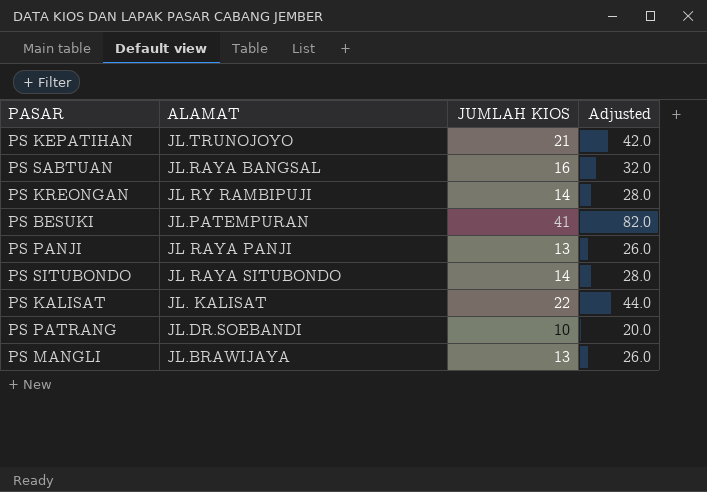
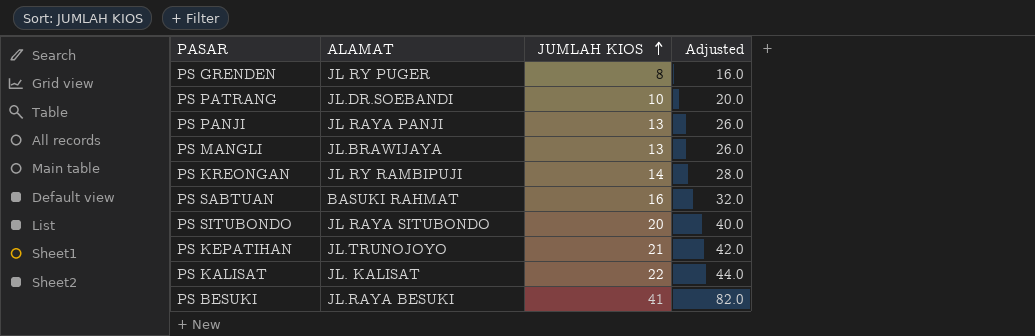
row order: none -> JUMLAH KIOS ascending
row PS GRENDEN: none -> JL RY PUGER | 8 | 16.0
PS SABTUAN | ALAMAT: JL.RAYA BANGSAL -> BASUKI RAHMAT
PS SITUBONDO | JUMLAH KIOS: 14 -> 20
PS SITUBONDO | Adjusted: 28.0 -> 40.0
PS BESUKI | ALAMAT: JL.PATEMPURAN -> JL.RAYA BESUKI

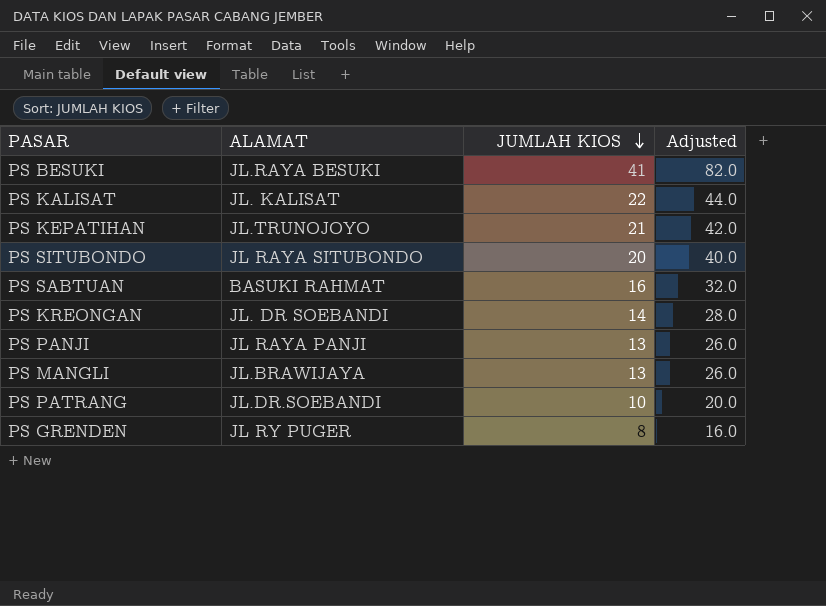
row order: JUMLAH KIOS ascending -> JUMLAH KIOS descending
PS KREONGAN | ALAMAT: JL RY RAMBIPUJI -> JL. DR SOEBANDI

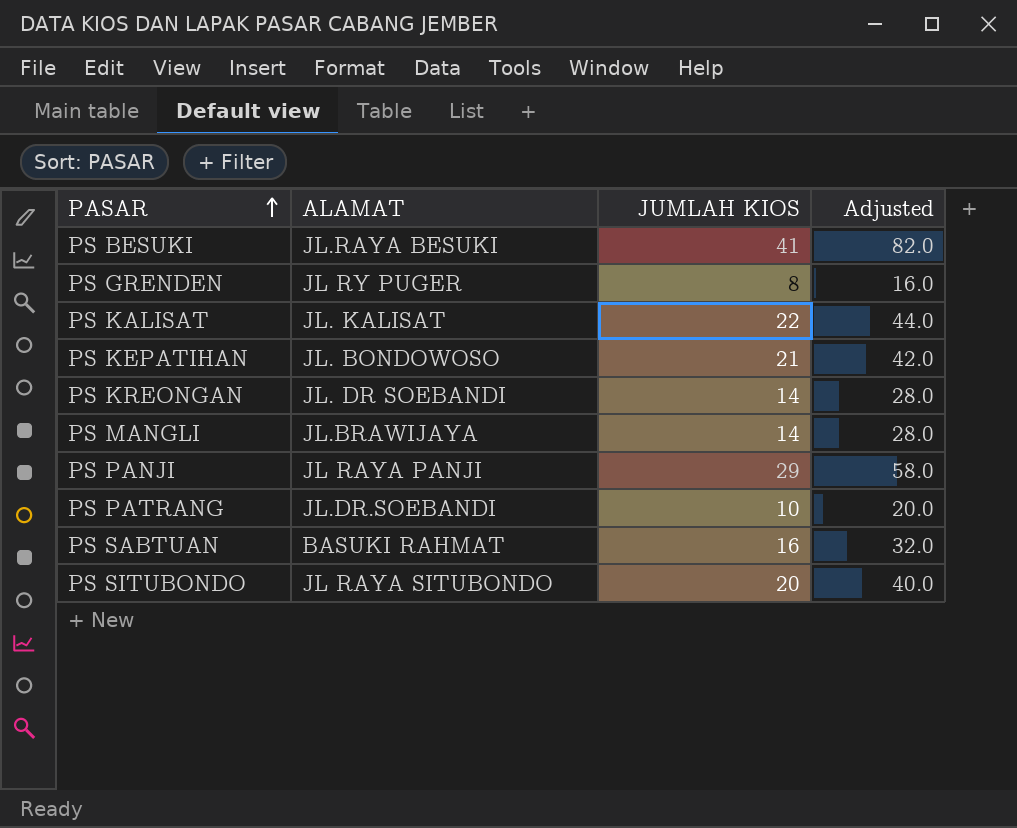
row order: JUMLAH KIOS descending -> PASAR ascending
PS KEPATIHAN | ALAMAT: JL.TRUNOJOYO -> JL. BONDOWOSO
PS MANGLI | JUMLAH KIOS: 13 -> 14
PS MANGLI | Adjusted: 26.0 -> 28.0
PS PANJI | JUMLAH KIOS: 13 -> 29
PS PANJI | Adjusted: 26.0 -> 58.0

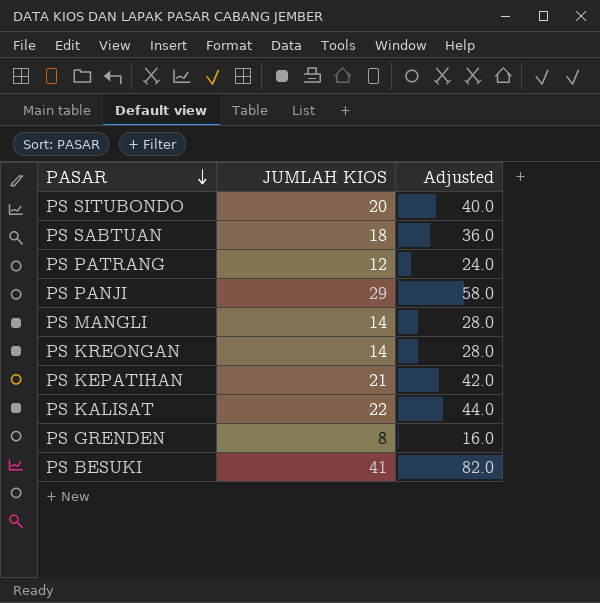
row order: PASAR ascending -> PASAR descending
column ALAMAT | position: 2 -> none
PS SABTUAN | JUMLAH KIOS: 16 -> 18
PS SABTUAN | Adjusted: 32.0 -> 36.0
PS PATRANG | JUMLAH KIOS: 10 -> 12
PS PATRANG | Adjusted: 20.0 -> 24.0

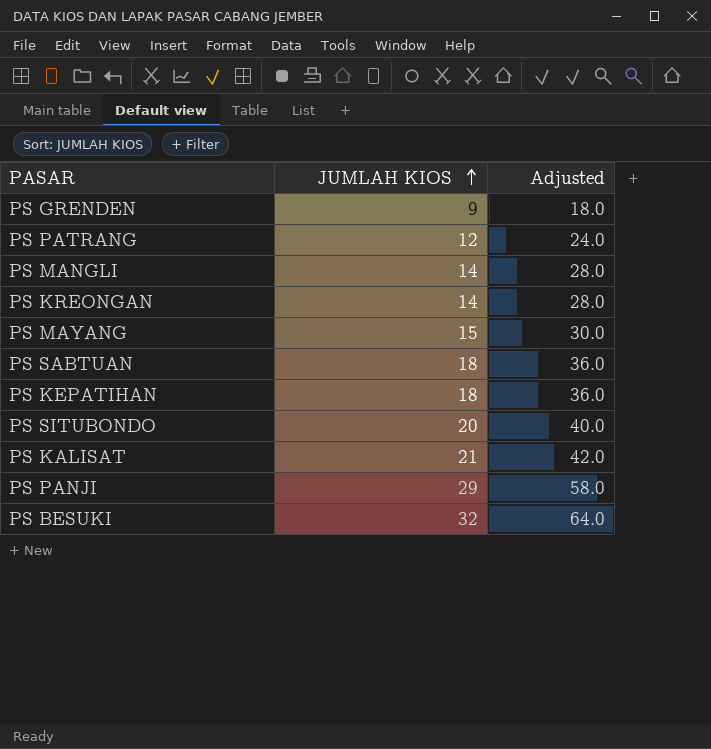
row order: PASAR descending -> JUMLAH KIOS ascending
PS GRENDEN | JUMLAH KIOS: 8 -> 9
PS GRENDEN | Adjusted: 16.0 -> 18.0
row PS MAYANG: none -> 15 | 30.0
PS KEPATIHAN | JUMLAH KIOS: 21 -> 18
PS KEPATIHAN | Adjusted: 42.0 -> 36.0
PS KALISAT | JUMLAH KIOS: 22 -> 21
PS KALISAT | Adjusted: 44.0 -> 42.0
PS BESUKI | JUMLAH KIOS: 41 -> 32
PS BESUKI | Adjusted: 82.0 -> 64.0

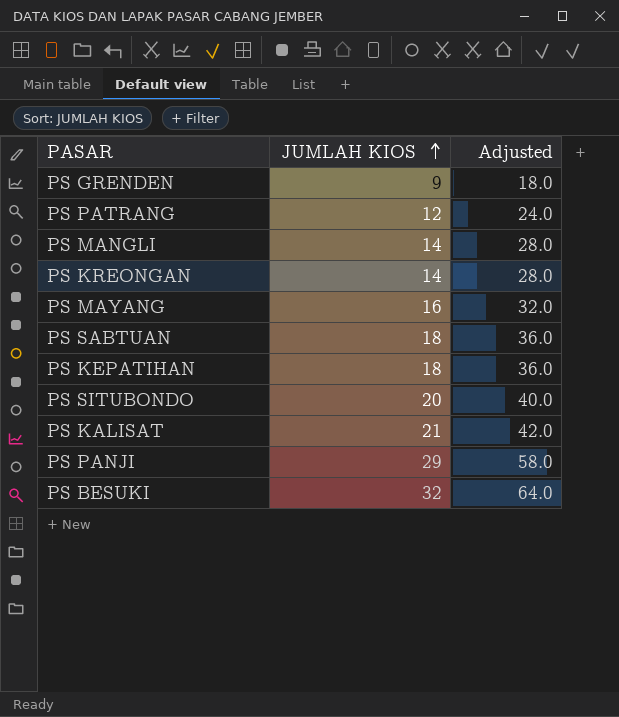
PS MAYANG | JUMLAH KIOS: 15 -> 16
PS MAYANG | Adjusted: 30.0 -> 32.0

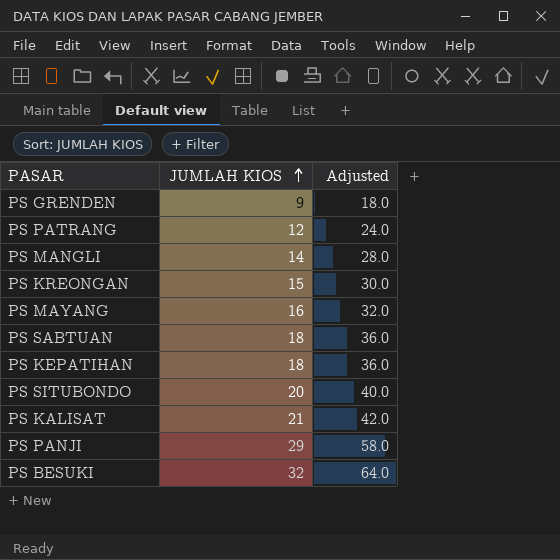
PS KREONGAN | JUMLAH KIOS: 14 -> 15
PS KREONGAN | Adjusted: 28.0 -> 30.0

